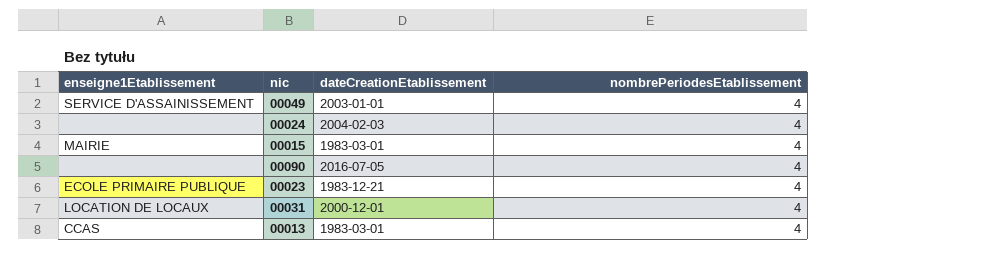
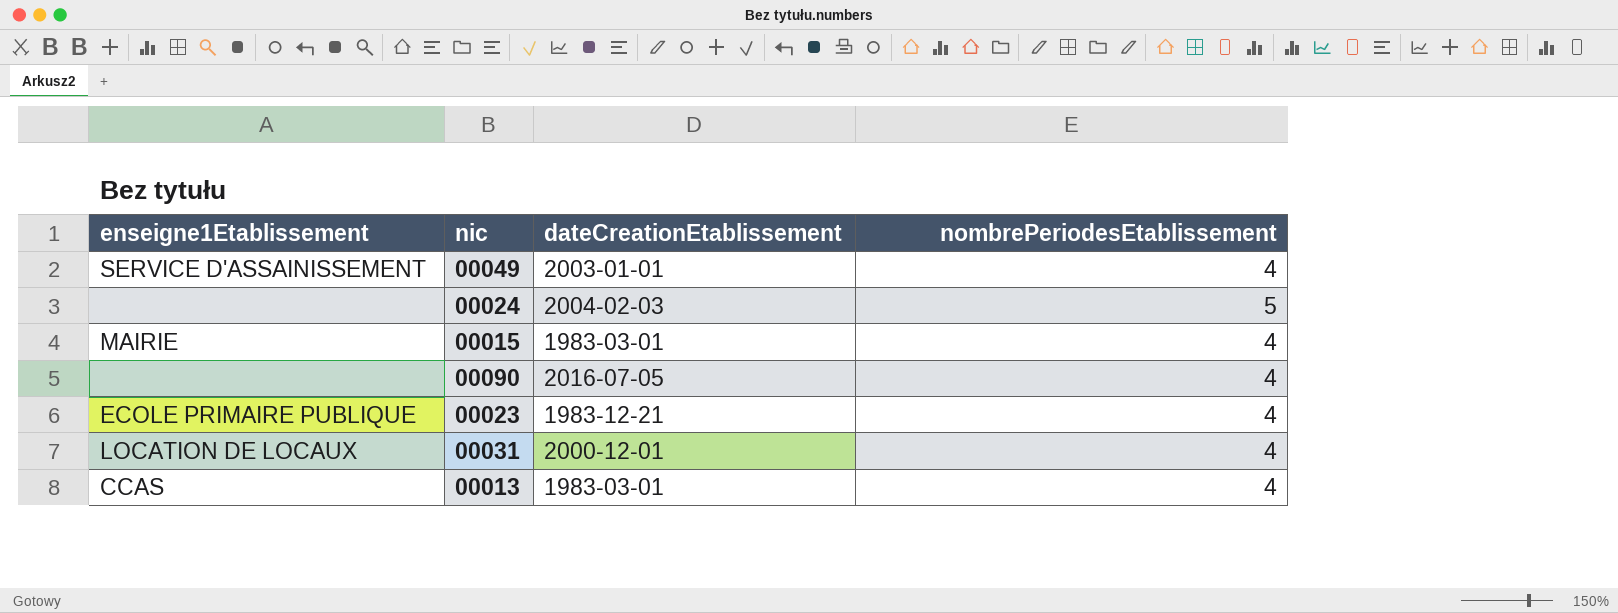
00024 | nombrePeriodesEtablissement: 4 -> 5

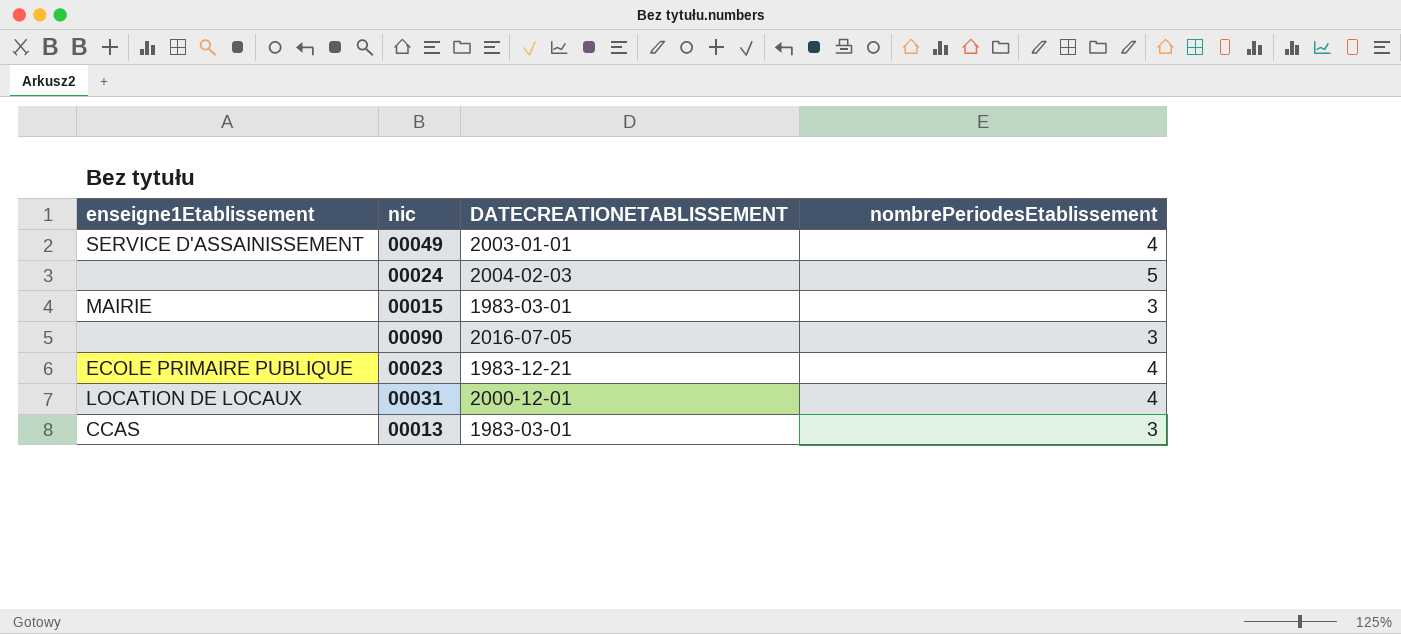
column name: dateCreationEtablissement -> DATECREATIONETABLISSEMENT
00015 | nombrePeriodesEtablissement: 4 -> 3
00090 | nombrePeriodesEtablissement: 4 -> 3
00013 | nombrePeriodesEtablissement: 4 -> 3

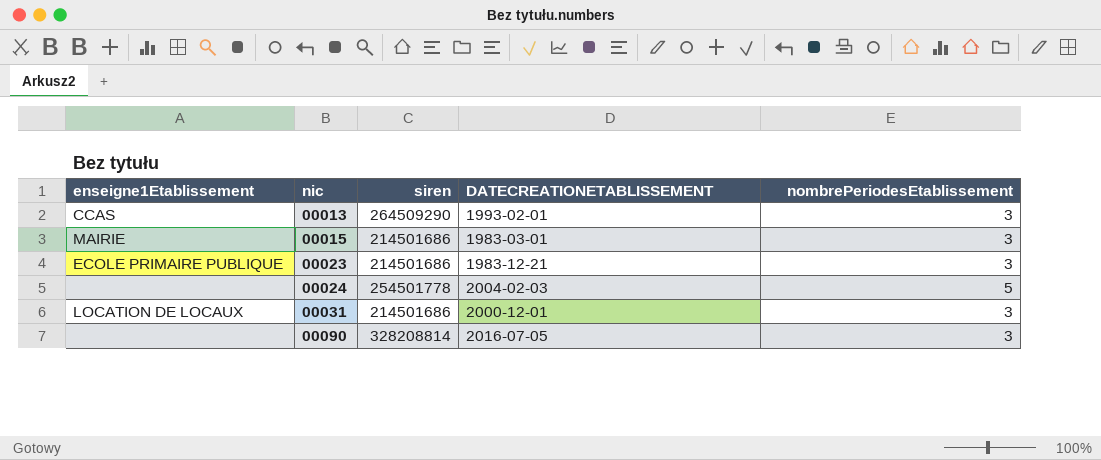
row order: none -> nic ascending
column siren | position: none -> 3
row 00049: SERVICE D'ASSAINISSEMENT | 2003-01-01 | 4 -> none
00013 | DATECREATIONETABLISSEMENT: 1983-03-01 -> 1993-02-01
00023 | nombrePeriodesEtablissement: 4 -> 3
00031 | nombrePeriodesEtablissement: 4 -> 3

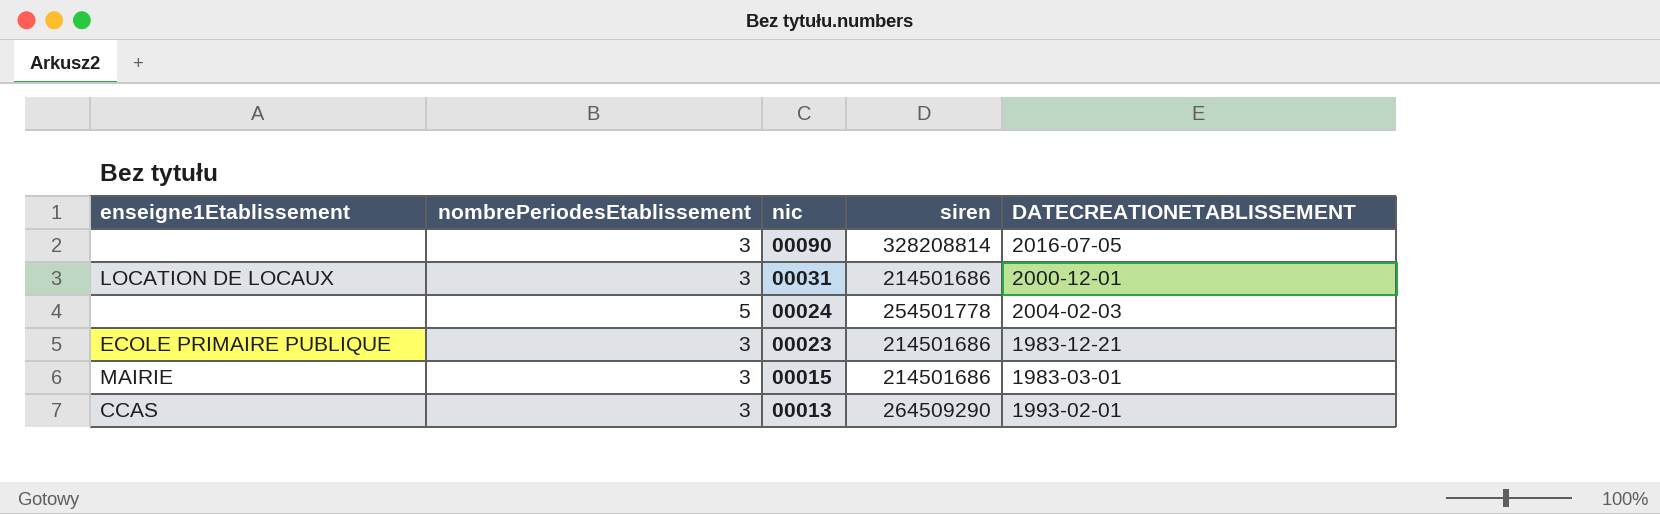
row order: nic ascending -> nic descending
column nombrePeriodesEtablissement | position: 5 -> 2

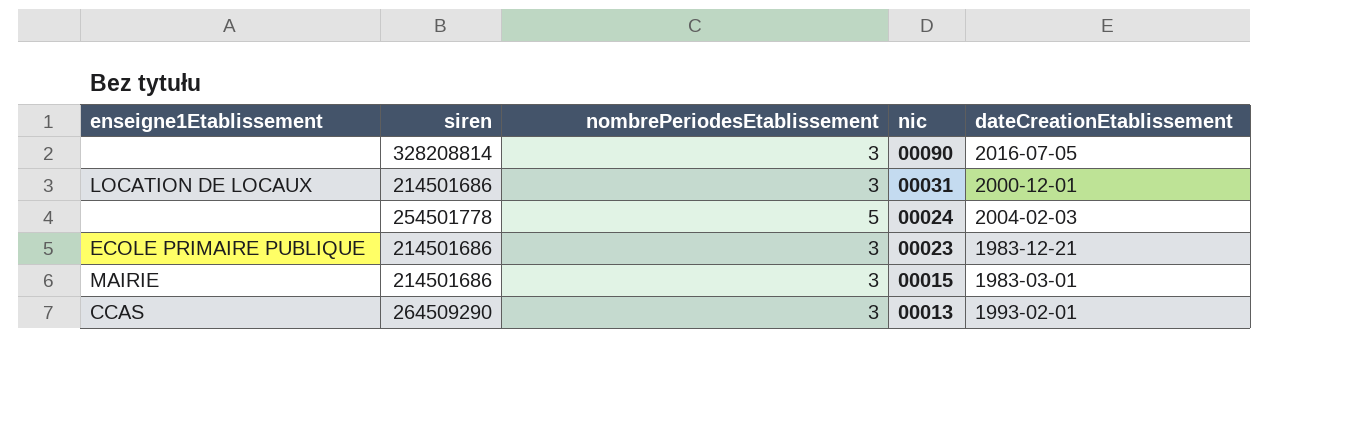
column siren | position: 4 -> 2
column name: DATECREATIONETABLISSEMENT -> dateCreationEtablissement

